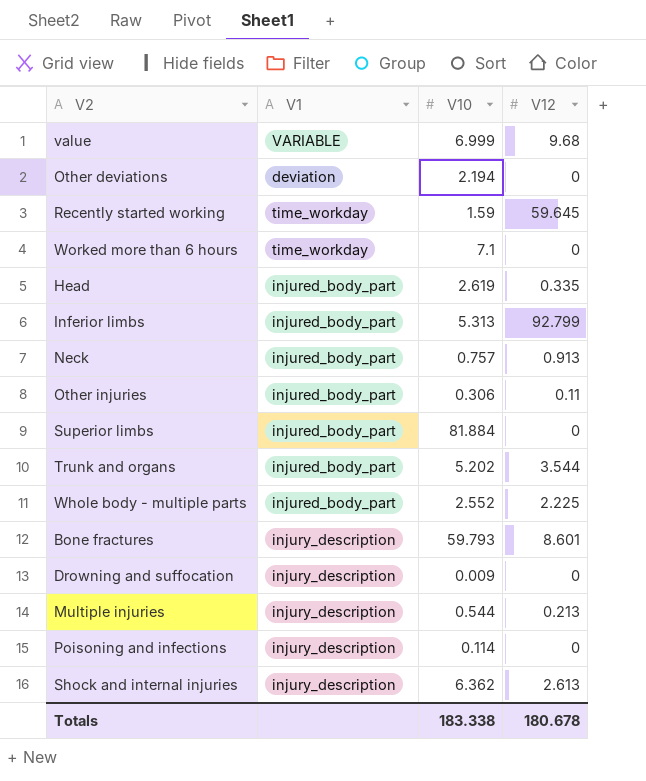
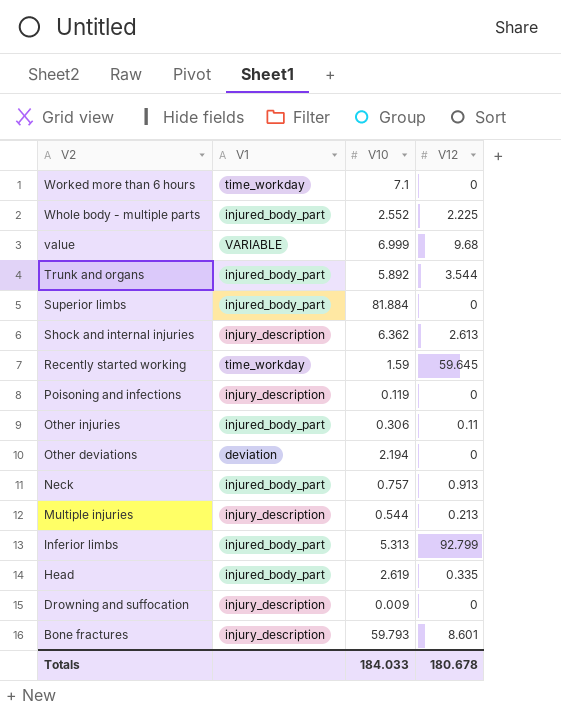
row order: none -> V2 descending
Trunk and organs | V10: 5.202 -> 5.892
Poisoning and infections | V10: 0.114 -> 0.119
Totals | V10: 183.338 -> 184.033

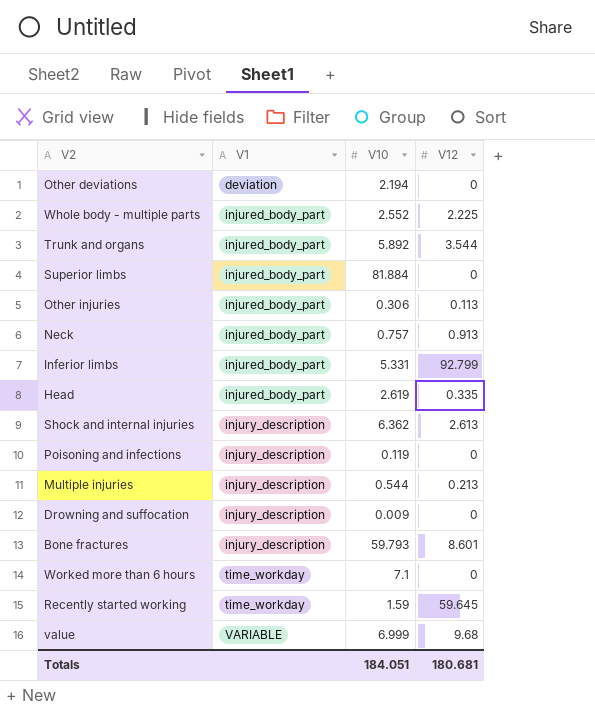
row order: V2 descending -> V1 ascending
Other injuries | V12: 0.11 -> 0.113
Inferior limbs | V10: 5.313 -> 5.331
Totals | V10: 184.033 -> 184.051
Totals | V12: 180.678 -> 180.681

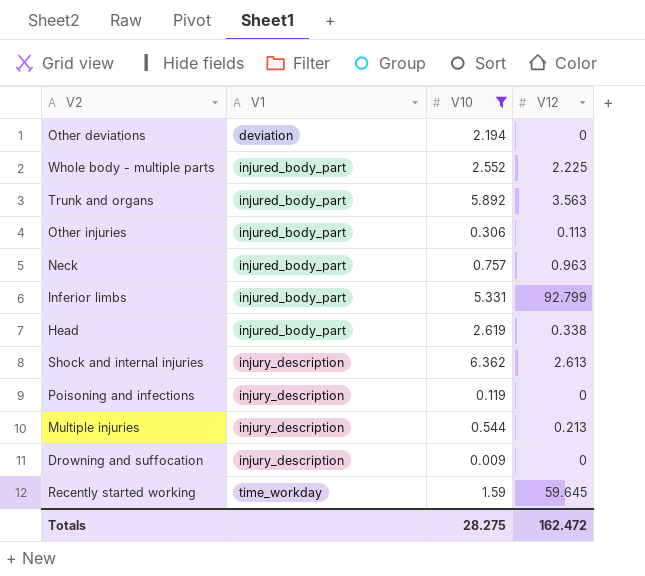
filter: none -> V10 <= 6.362
Trunk and organs | V12: 3.544 -> 3.563
Neck | V12: 0.913 -> 0.963
Head | V12: 0.335 -> 0.338
Totals | V10: 184.051 -> 28.275
Totals | V12: 180.681 -> 162.472

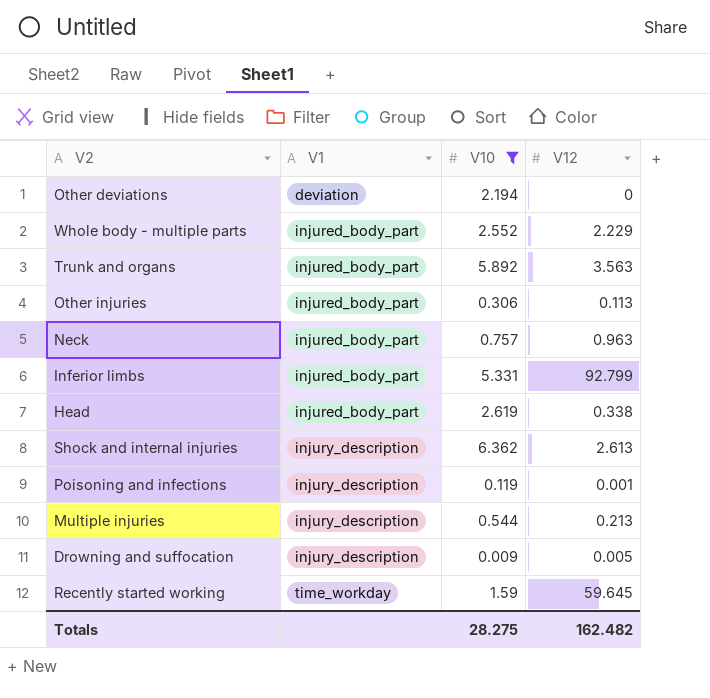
Whole body - multiple parts | V12: 2.225 -> 2.229
Poisoning and infections | V12: 0 -> 0.001
Drowning and suffocation | V12: 0 -> 0.005
Totals | V12: 162.472 -> 162.482

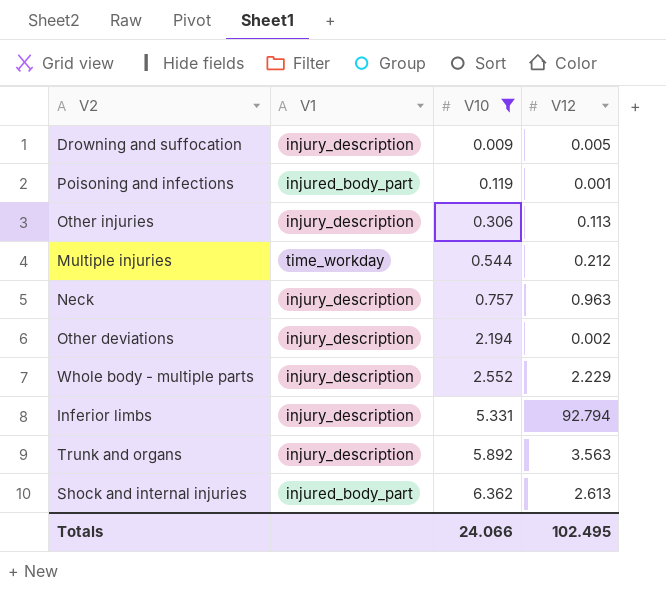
row order: V1 ascending -> V10 ascending
row Head: injured_body_part | 2.619 | 0.338 -> none
row Recently started working: time_workday | 1.59 | 59.645 -> none
Poisoning and infections | V1: injury_description -> injured_body_part
Other injuries | V1: injured_body_part -> injury_description
Multiple injuries | V1: injury_description -> time_workday
Multiple injuries | V12: 0.213 -> 0.212
Neck | V1: injured_body_part -> injury_description
Other deviations | V1: deviation -> injury_description
Other deviations | V12: 0 -> 0.002
Whole body - multiple parts | V1: injured_body_part -> injury_description
Inferior limbs | V1: injured_body_part -> injury_description
Inferior limbs | V12: 92.799 -> 92.794
Trunk and organs | V1: injured_body_part -> injury_description
Shock and internal injuries | V1: injury_description -> injured_body_part
Totals | V10: 28.275 -> 24.066
Totals | V12: 162.482 -> 102.495

